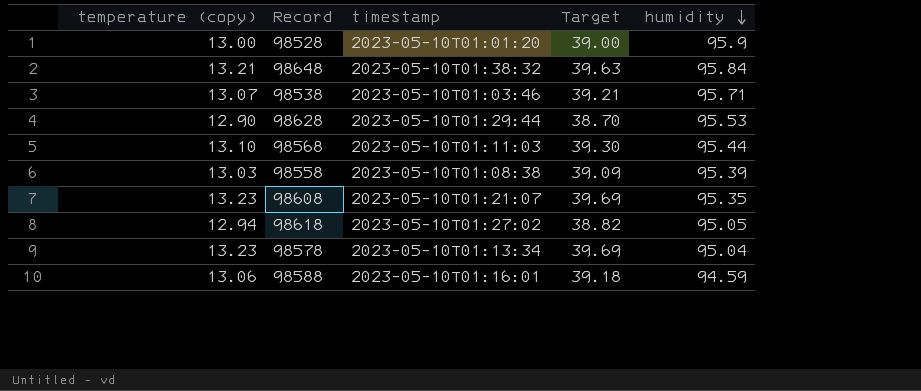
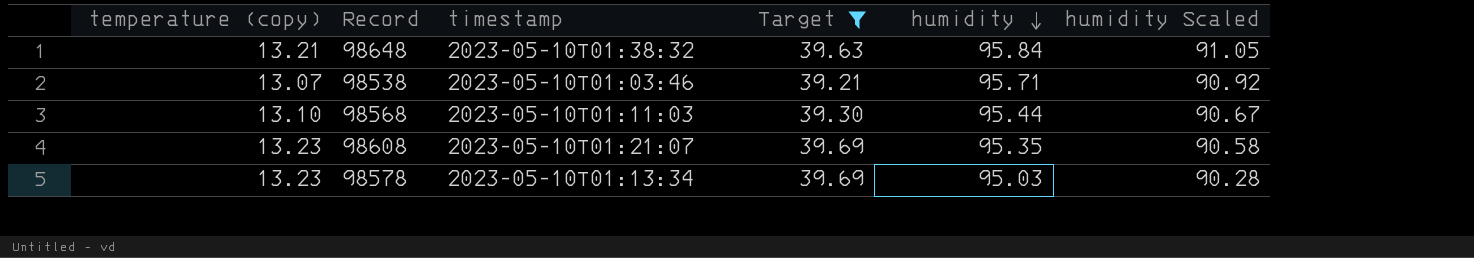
filter: none -> Target >= 39.21
column humidity Scaled | formula: none -> [humidity] * 0.95
98578 | humidity: 95.04 -> 95.03

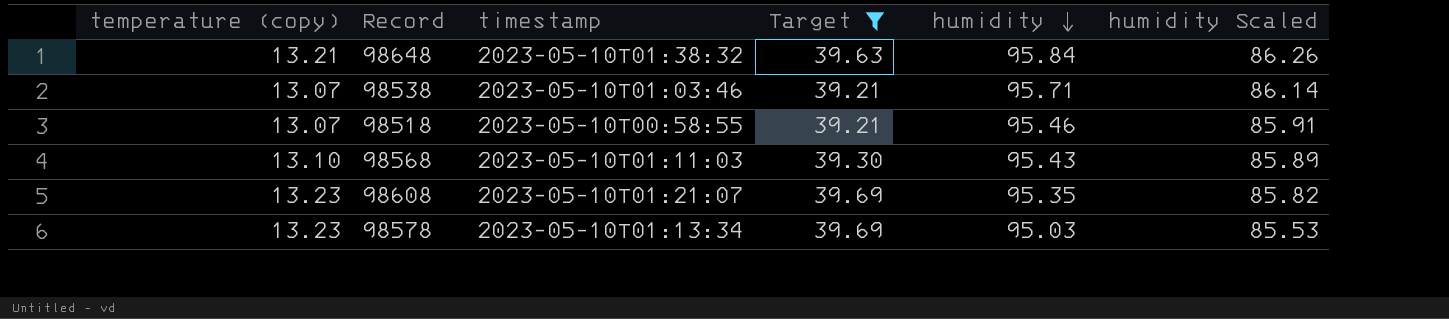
column humidity Scaled | formula: [humidity] * 0.95 -> [humidity] * 0.9
row 98518: none -> 13.07 | 2023-05-10T00:58:55 | 39.21 | 95.46 | 85.91
98568 | humidity: 95.44 -> 95.43

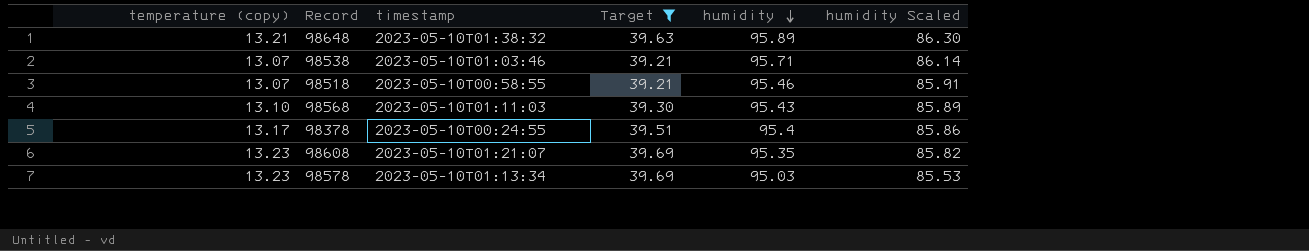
98648 | humidity: 95.84 -> 95.89
98648 | humidity Scaled: 86.26 -> 86.30
row 98378: none -> 13.17 | 2023-05-10T00:24:55 | 39.51 | 95.4 | 85.86

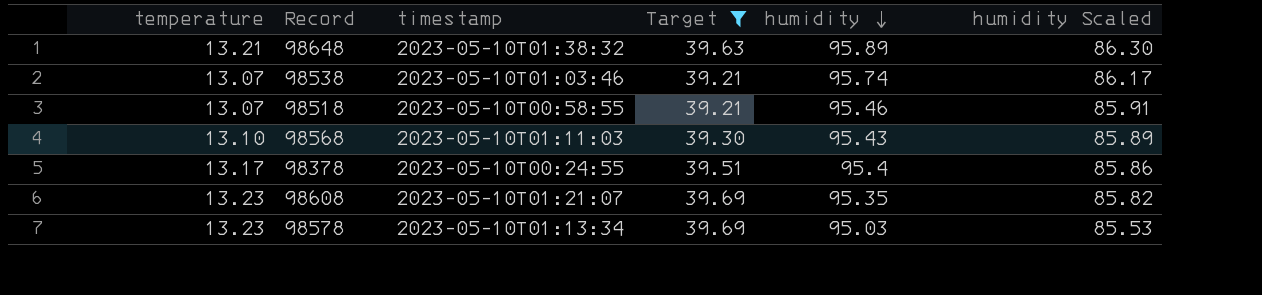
column name: temperature (copy) -> temperature
98538 | humidity: 95.71 -> 95.74
98538 | humidity Scaled: 86.14 -> 86.17

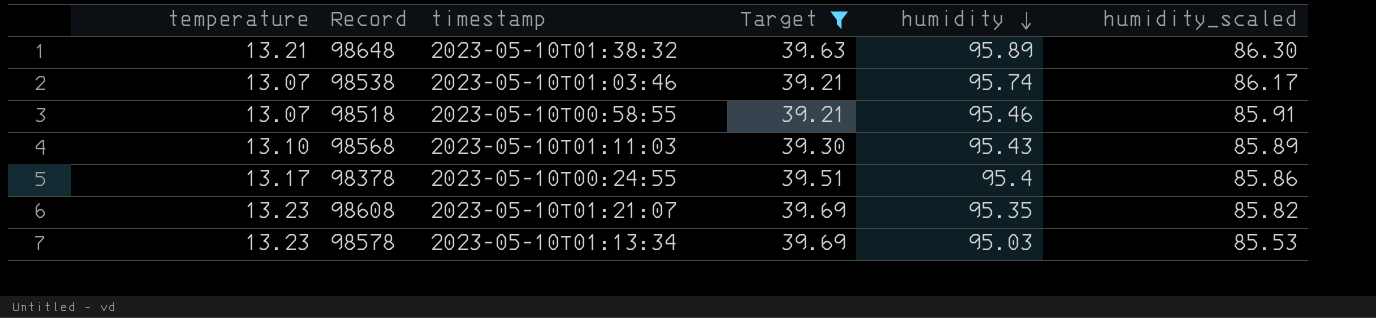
column name: humidity Scaled -> humidity_scaled

